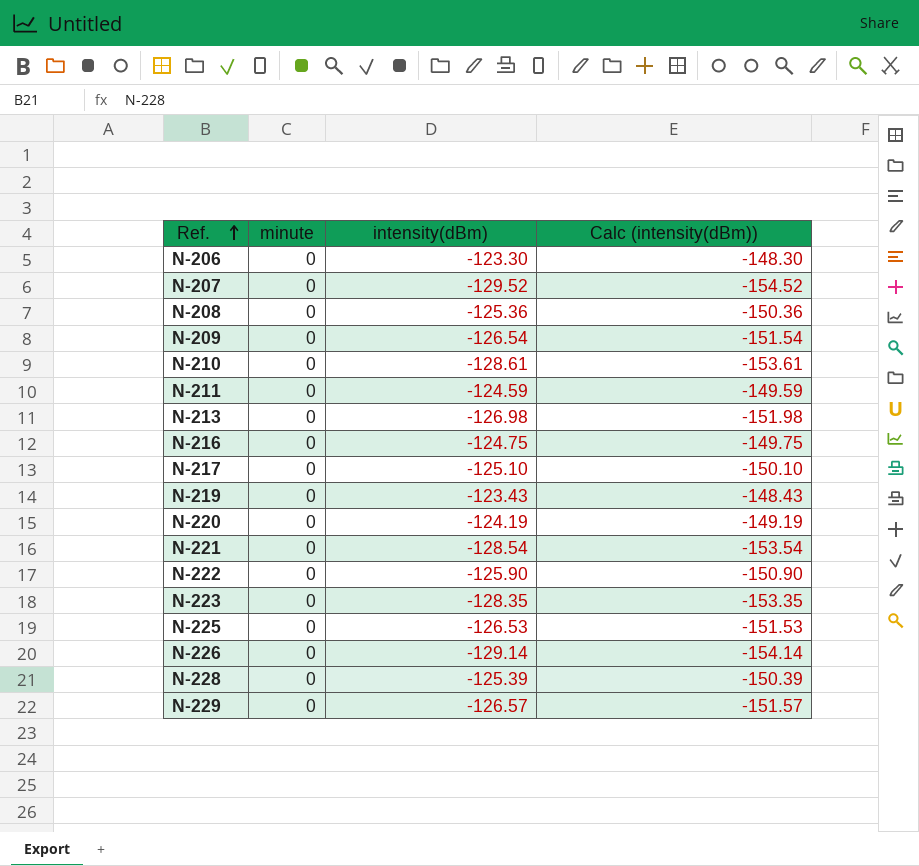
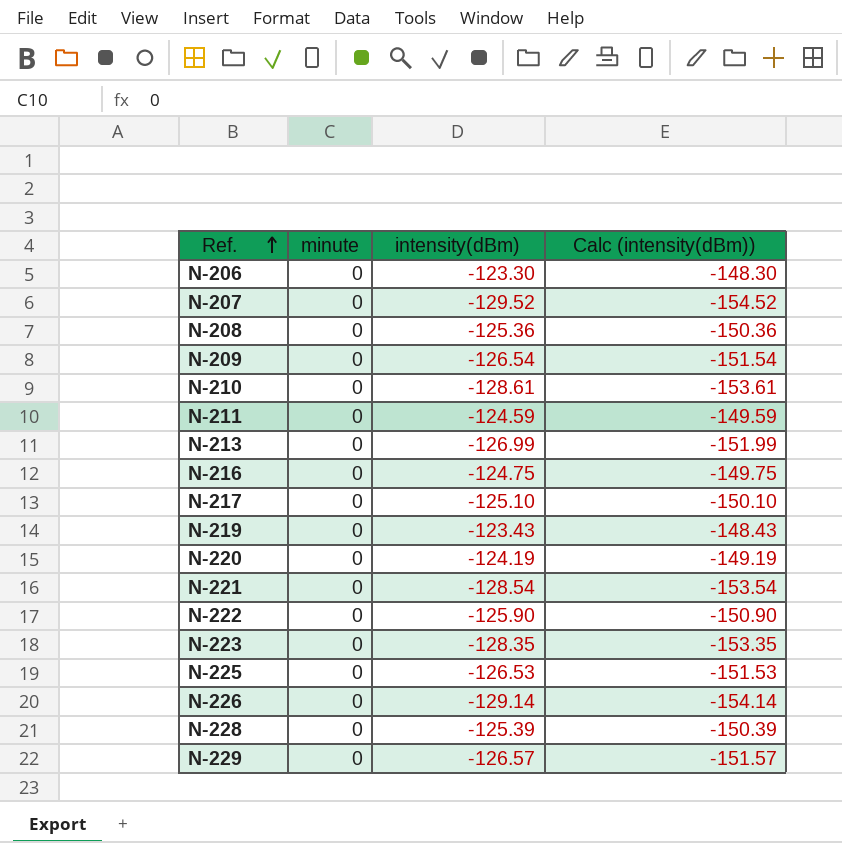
N-213 | intensity(dBm): -126.98 -> -126.99
N-213 | Calc (intensity(dBm)): -151.98 -> -151.99

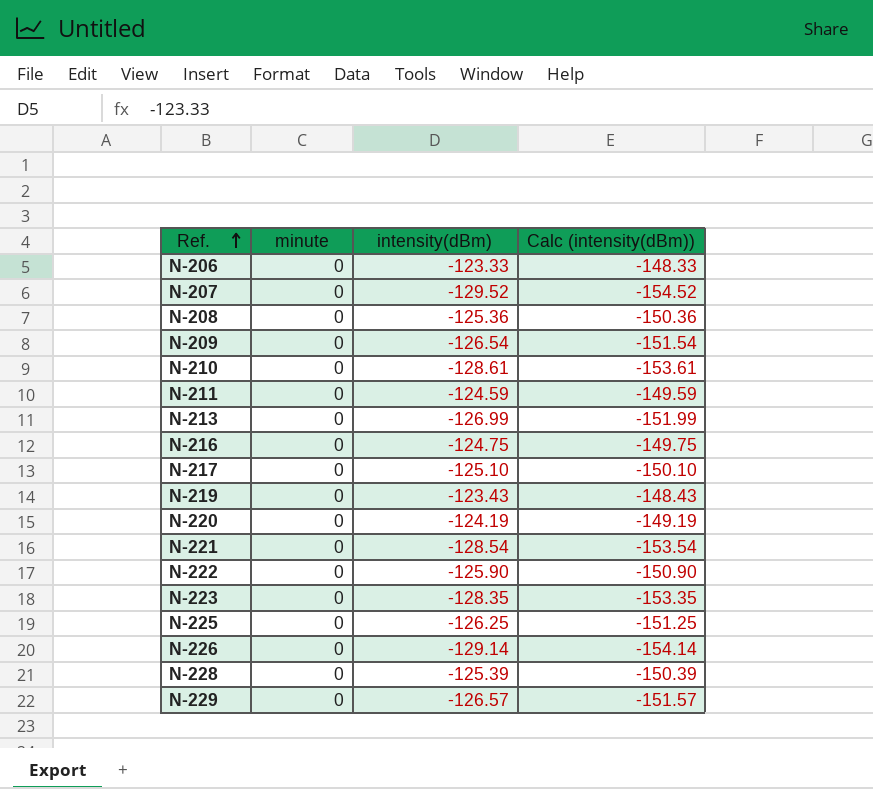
N-206 | intensity(dBm): -123.30 -> -123.33
N-206 | Calc (intensity(dBm)): -148.30 -> -148.33
N-225 | intensity(dBm): -126.53 -> -126.25
N-225 | Calc (intensity(dBm)): -151.53 -> -151.25

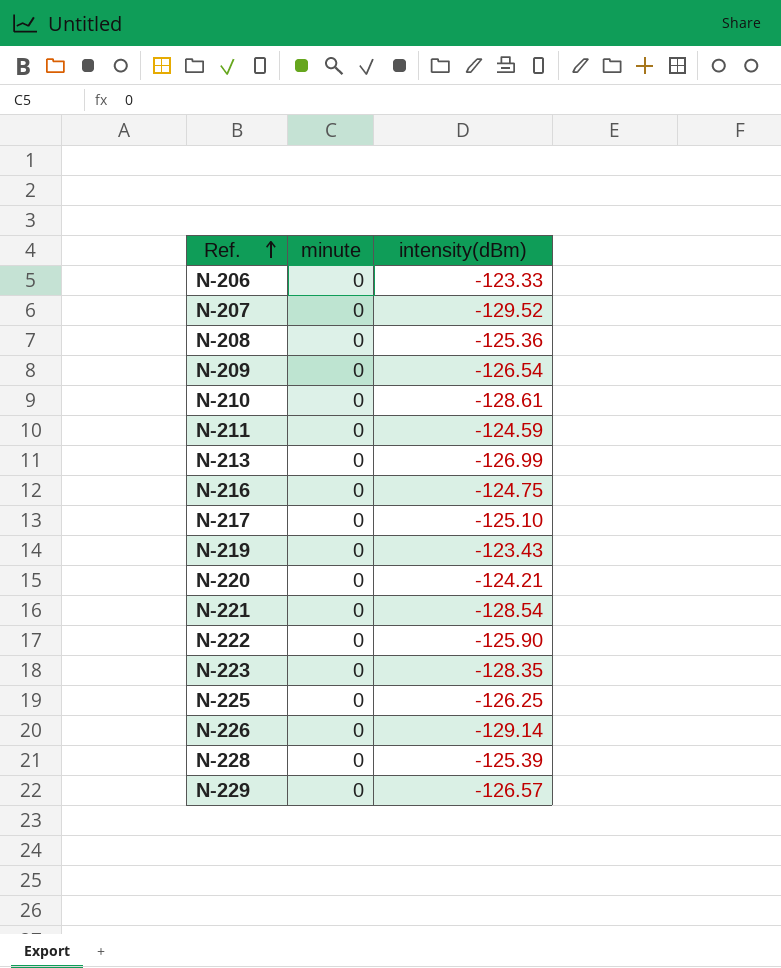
column Calc (intensity(dBm)) | formula: [intensity(dBm)] - 25 -> none
N-220 | intensity(dBm): -124.19 -> -124.21

